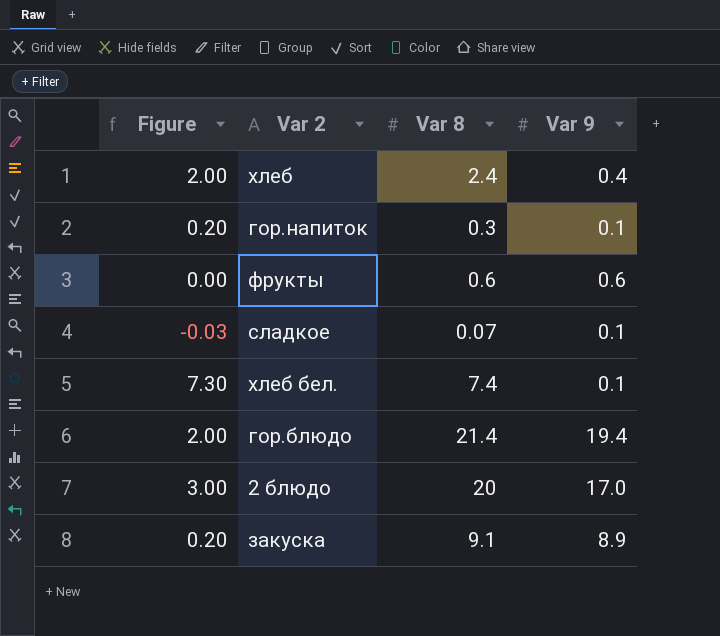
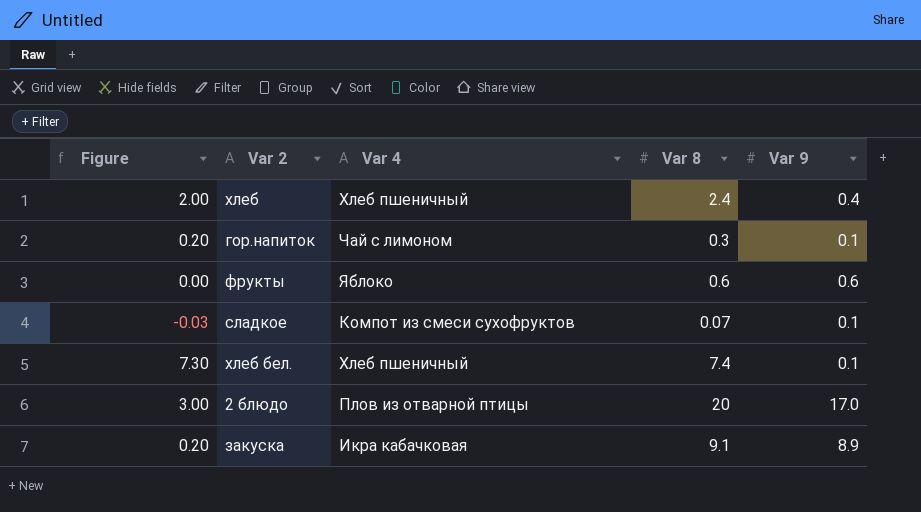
column Var 4 | position: none -> 3
row гор.блюдо: 2.00 | 21.4 | 19.4 -> none

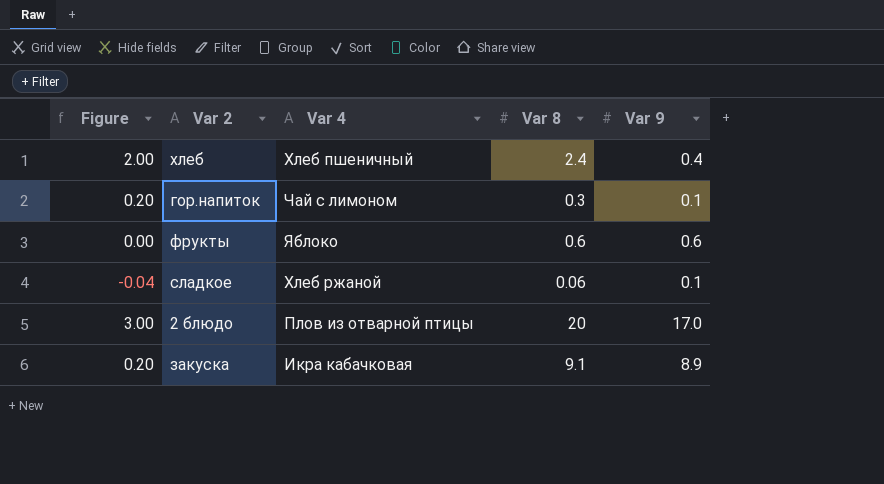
row хлеб бел.: 7.30 | Хлеб пшеничный | 7.4 | 0.1 -> none
сладкое | Figure: -0.03 -> -0.04
сладкое | Var 4: Компот из смеси сухофруктов -> Хлеб ржаной
сладкое | Var 8: 0.07 -> 0.06

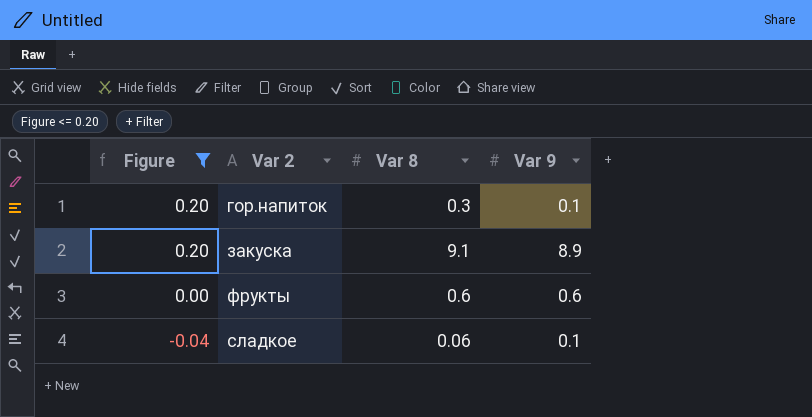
filter: none -> Figure <= 0.20
row order: none -> Figure descending
column Var 4 | position: 3 -> none

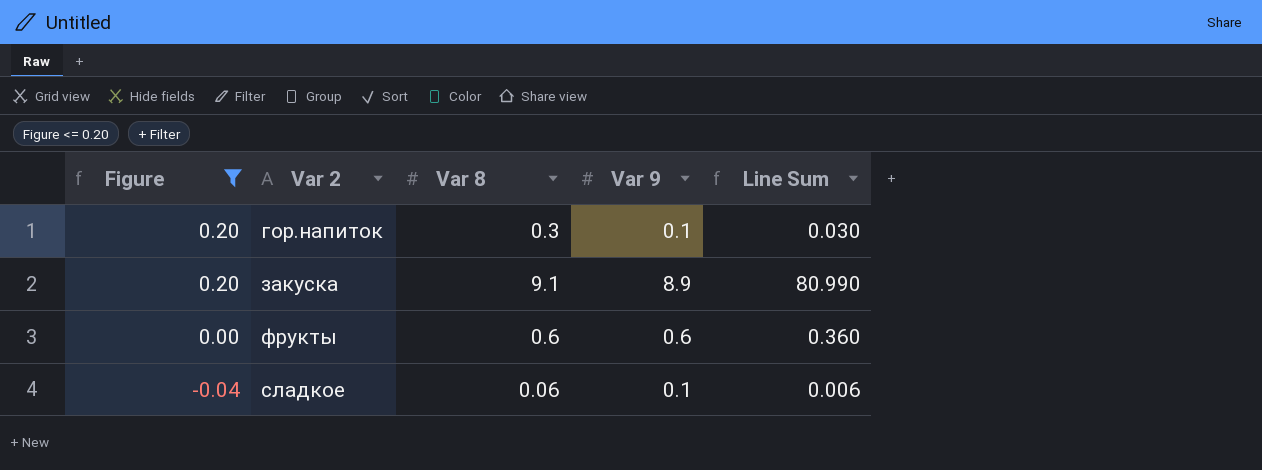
column Line Sum | formula: none -> [Var 8] * [Var 9]

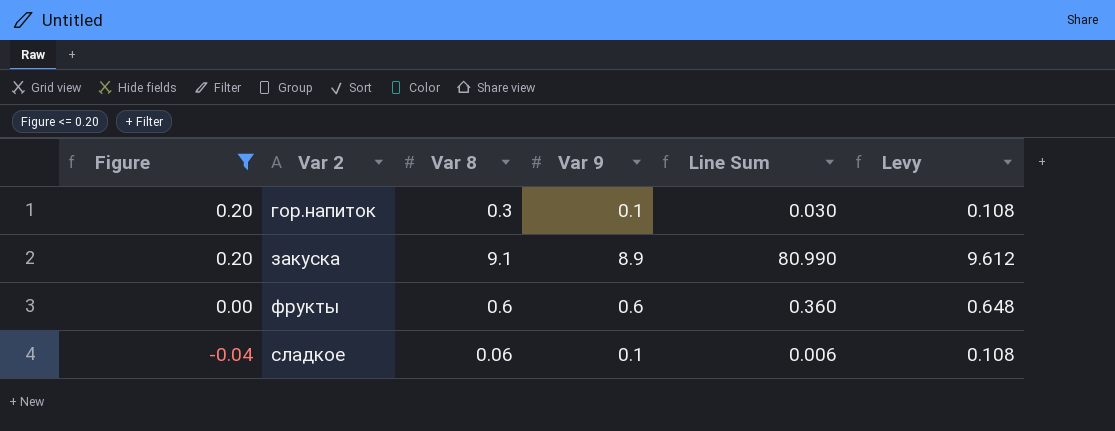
column Levy | formula: none -> [Var 9] * 1.08

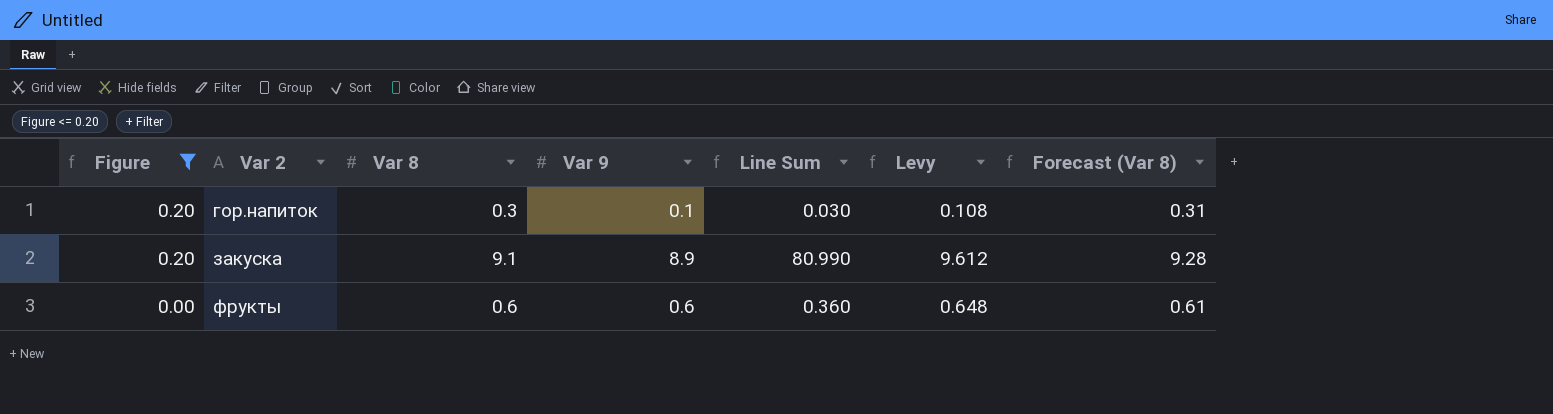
column Forecast (Var 8) | formula: none -> [Var 8] * 1.02
row сладкое: -0.04 | 0.06 | 0.1 | 0.006 | 0.108 -> none

